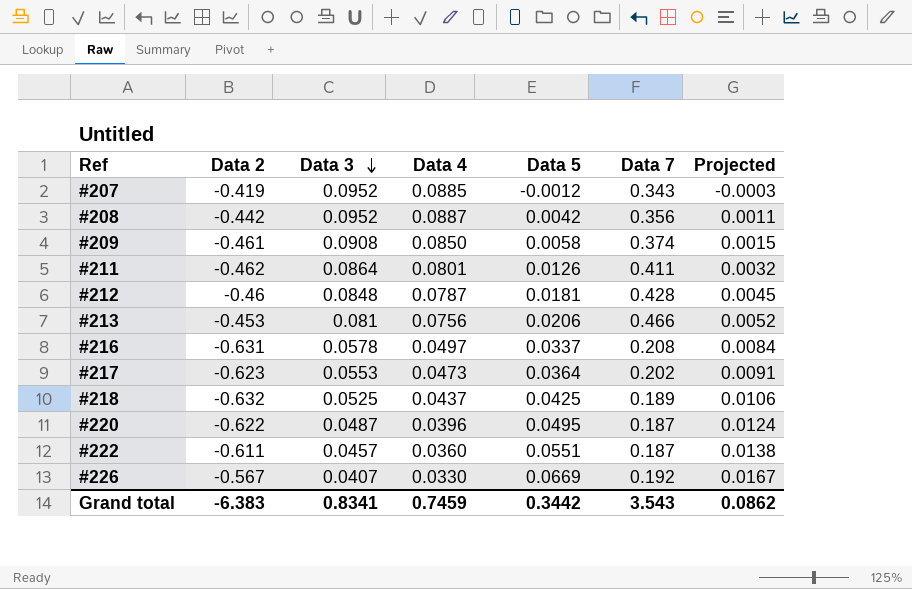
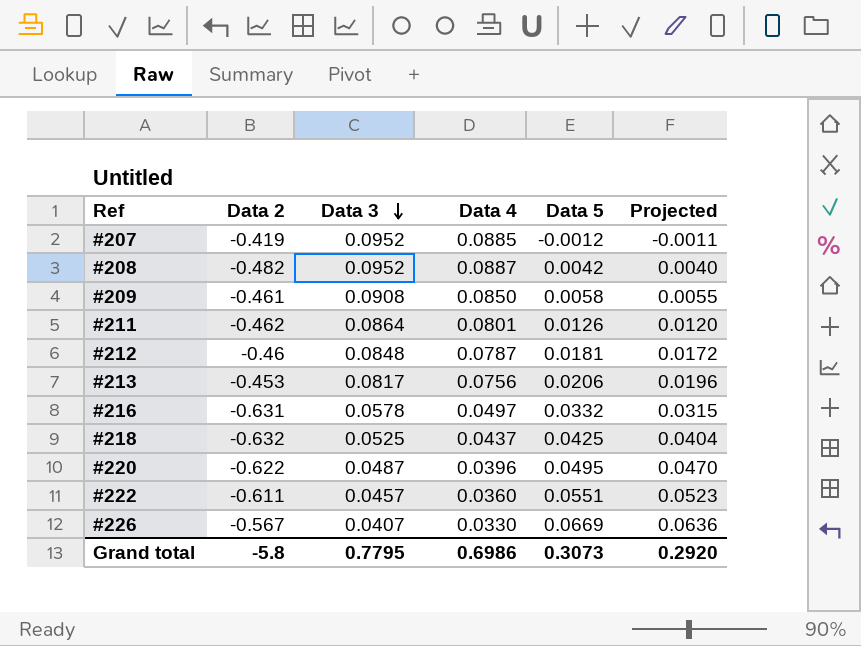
column Data 7 | position: 6 -> none
column Projected | formula: [Data 5] * 0.25 -> [Data 5] * 0.95
row #217: -0.623 | 0.0553 | 0.0473 | 0.0364 | 0.202 | 0.0091 -> none
#208 | Data 2: -0.442 -> -0.482
#213 | Data 3: 0.081 -> 0.0817
#216 | Data 5: 0.0337 -> 0.0332
Grand total | Data 2: -6.383 -> -5.8
Grand total | Data 3: 0.8341 -> 0.7795
Grand total | Data 4: 0.7459 -> 0.6986
Grand total | Data 5: 0.3442 -> 0.3073
Grand total | Projected: 0.0862 -> 0.2920

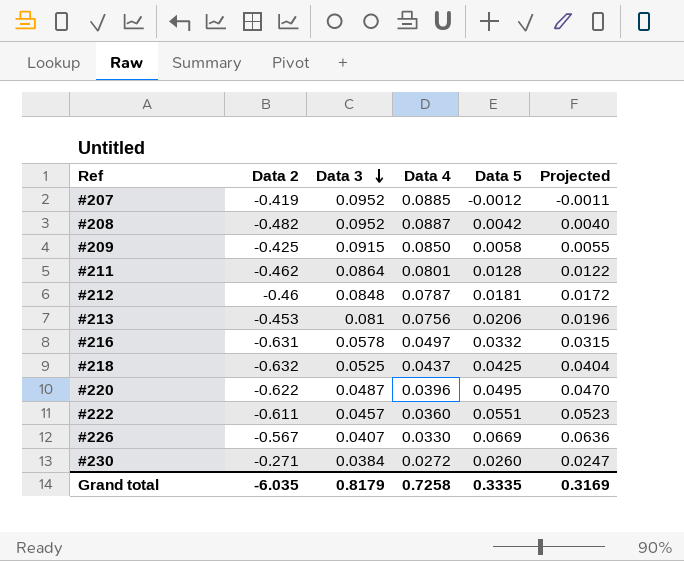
#209 | Data 2: -0.461 -> -0.425
#209 | Data 3: 0.0908 -> 0.0915
#211 | Data 5: 0.0126 -> 0.0128
#211 | Projected: 0.0120 -> 0.0122
#213 | Data 3: 0.0817 -> 0.081
row #230: none -> -0.271 | 0.0384 | 0.0272 | 0.0260 | 0.0247
Grand total | Data 2: -5.8 -> -6.035
Grand total | Data 3: 0.7795 -> 0.8179
Grand total | Data 4: 0.6986 -> 0.7258
Grand total | Data 5: 0.3073 -> 0.3335
Grand total | Projected: 0.2920 -> 0.3169

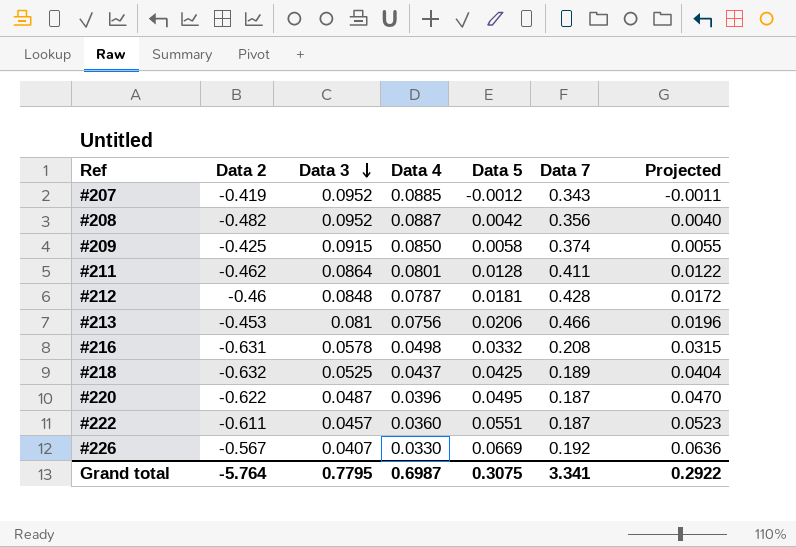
column Data 7 | position: none -> 6
row #230: -0.271 | 0.0384 | 0.0272 | 0.0260 | 0.0247 -> none
#216 | Data 4: 0.0497 -> 0.0498
Grand total | Data 2: -6.035 -> -5.764
Grand total | Data 3: 0.8179 -> 0.7795
Grand total | Data 4: 0.7258 -> 0.6987
Grand total | Data 5: 0.3335 -> 0.3075
Grand total | Projected: 0.3169 -> 0.2922

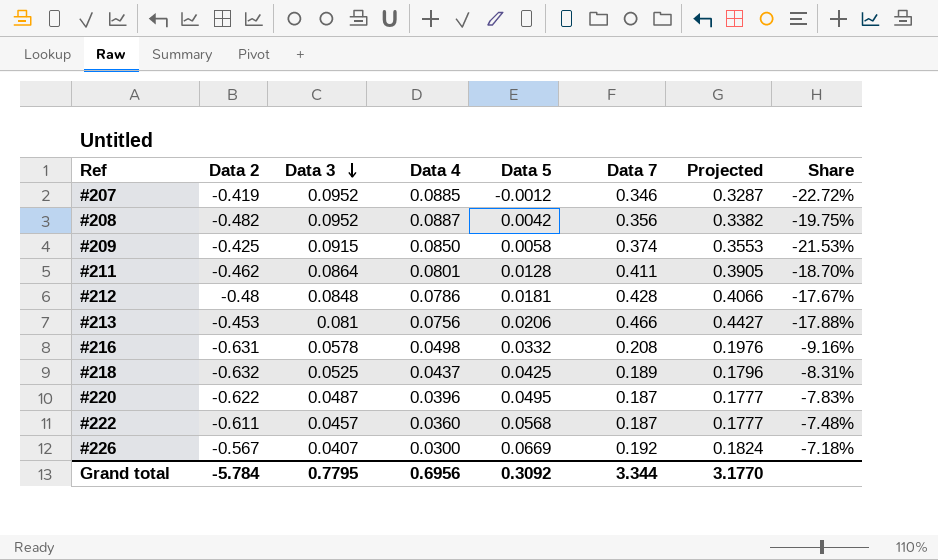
column Projected | formula: [Data 5] * 0.95 -> [Data 7] * 0.95
column Share | formula: none -> [Data 3] / [Data 2]
#207 | Data 7: 0.343 -> 0.346
#212 | Data 2: -0.46 -> -0.48
#212 | Data 4: 0.0787 -> 0.0786
#222 | Data 5: 0.0551 -> 0.0568
#226 | Data 4: 0.0330 -> 0.0300
Grand total | Data 2: -5.764 -> -5.784
Grand total | Data 4: 0.6987 -> 0.6956
Grand total | Data 5: 0.3075 -> 0.3092
Grand total | Data 7: 3.341 -> 3.344
Grand total | Projected: 0.2922 -> 3.1770

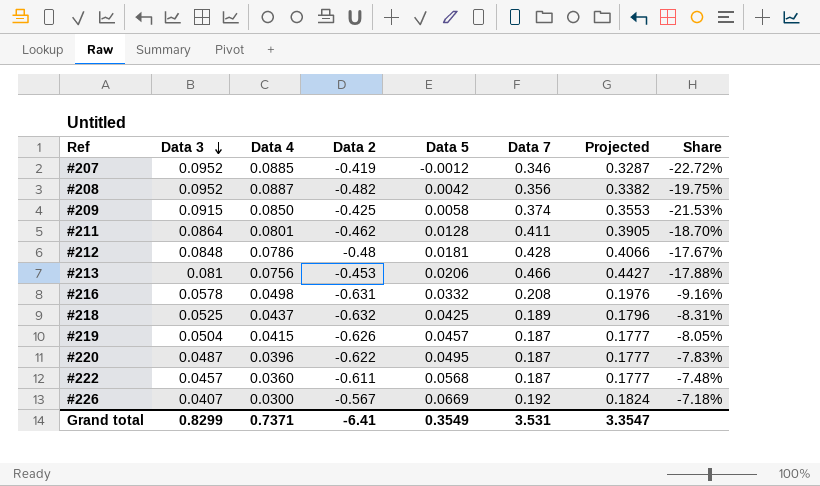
column Data 2 | position: 2 -> 4
row #219: none -> 0.0504 | 0.0415 | -0.626 | 0.0457 | 0.187 | 0.1777 | -8.05%
Grand total | Data 3: 0.7795 -> 0.8299
Grand total | Data 4: 0.6956 -> 0.7371
Grand total | Data 2: -5.784 -> -6.41
Grand total | Data 5: 0.3092 -> 0.3549
Grand total | Data 7: 3.344 -> 3.531
Grand total | Projected: 3.1770 -> 3.3547

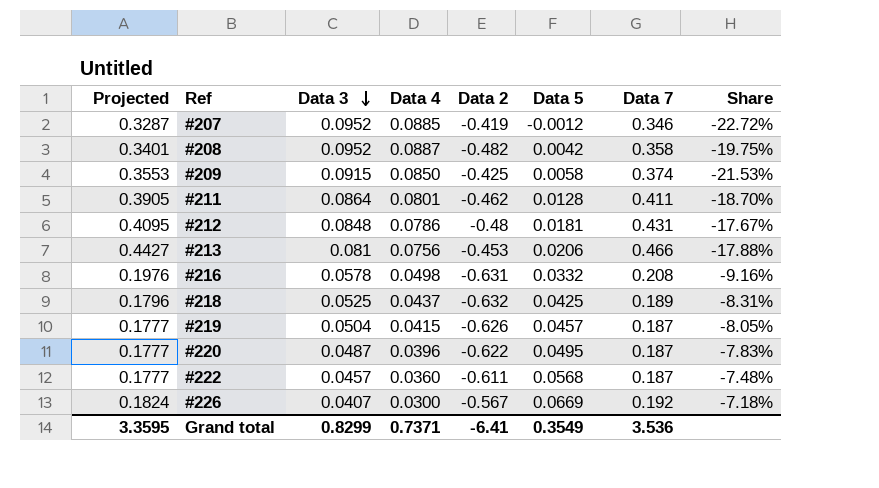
column Projected | position: 7 -> 1
#208 | Projected: 0.3382 -> 0.3401
#208 | Data 7: 0.356 -> 0.358
#212 | Projected: 0.4066 -> 0.4095
#212 | Data 7: 0.428 -> 0.431
Grand total | Projected: 3.3547 -> 3.3595
Grand total | Data 7: 3.531 -> 3.536

